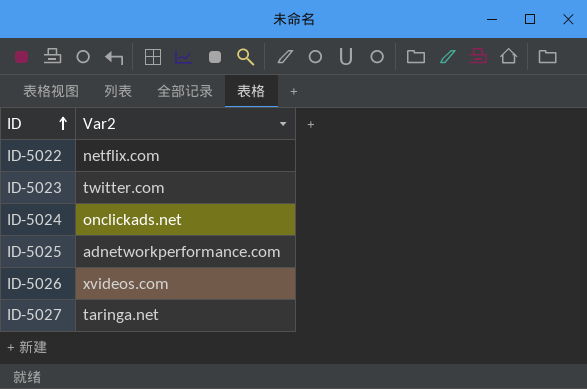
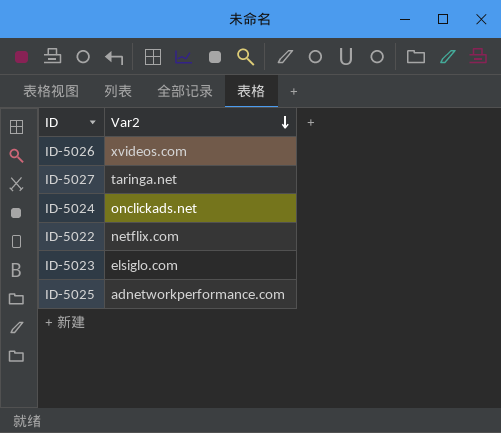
row order: ID ascending -> Var2 descending
ID-5023 | Var2: twitter.com -> elsiglo.com

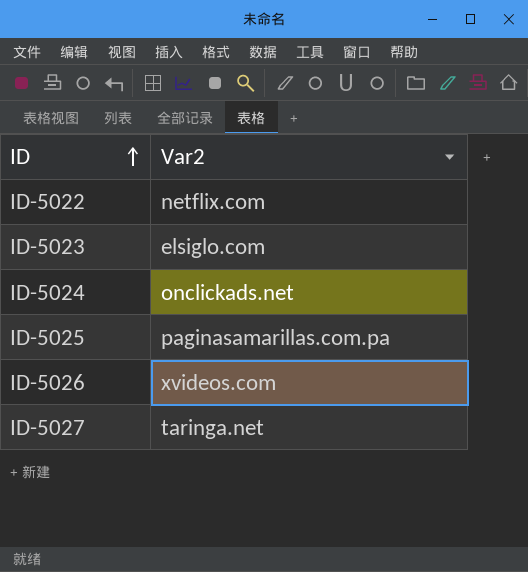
row order: Var2 descending -> ID ascending
ID-5025 | Var2: adnetworkperformance.com -> paginasamarillas.com.pa

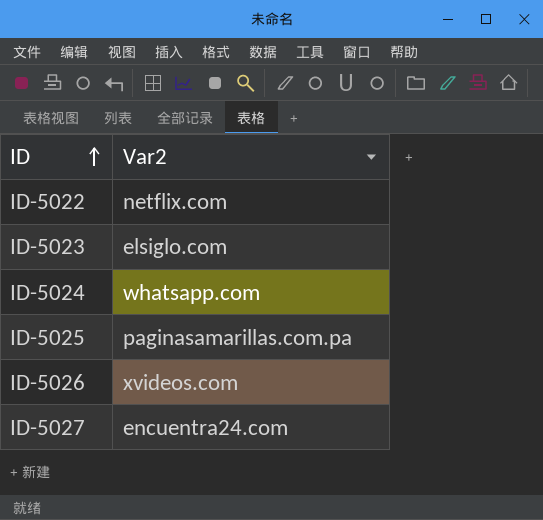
ID-5024 | Var2: onclickads.net -> whatsapp.com
ID-5027 | Var2: taringa.net -> encuentra24.com

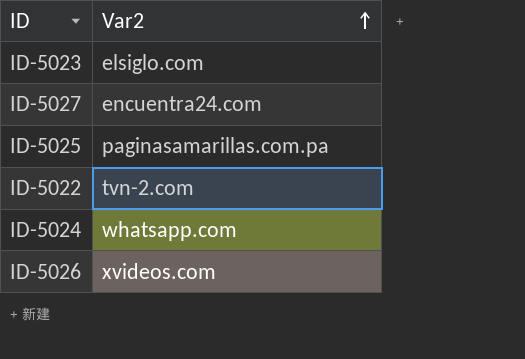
row order: ID ascending -> Var2 ascending
ID-5022 | Var2: netflix.com -> tvn-2.com

